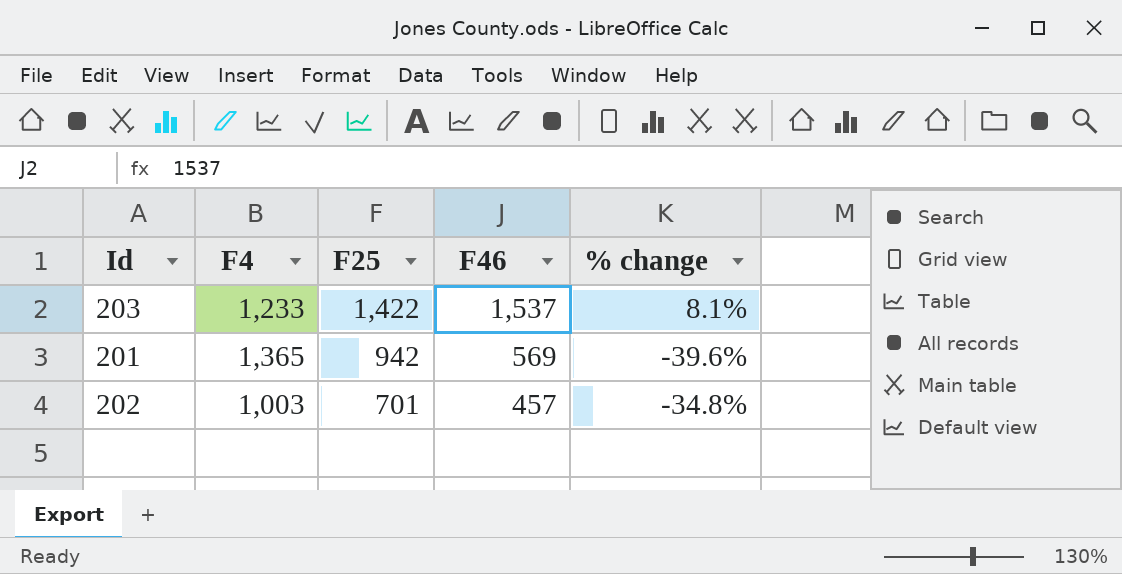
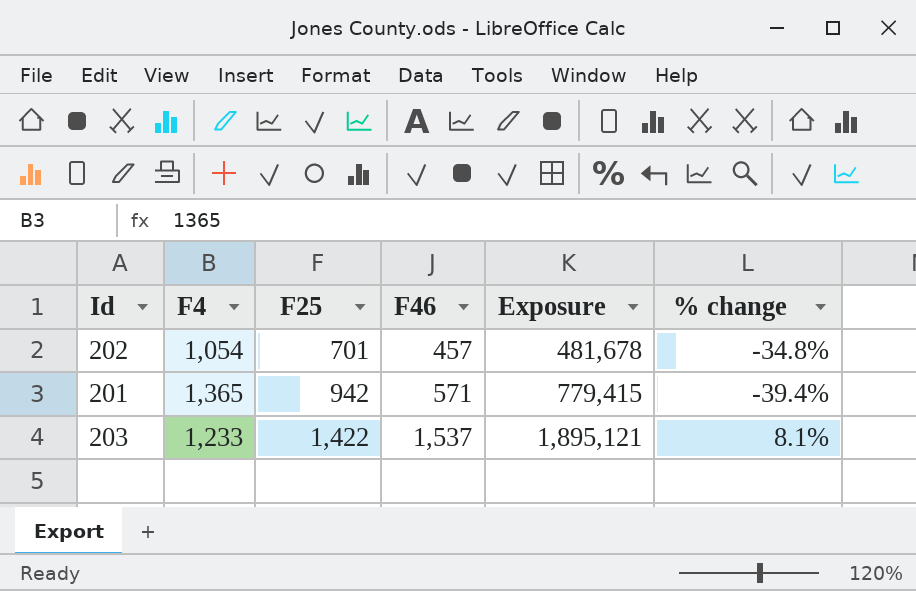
row order: F25 descending -> F25 ascending
column Exposure | formula: none -> [F4] * [F46]
202 | F4: 1,003 -> 1,054
201 | F46: 569 -> 571
201 | % change: -39.6% -> -39.4%

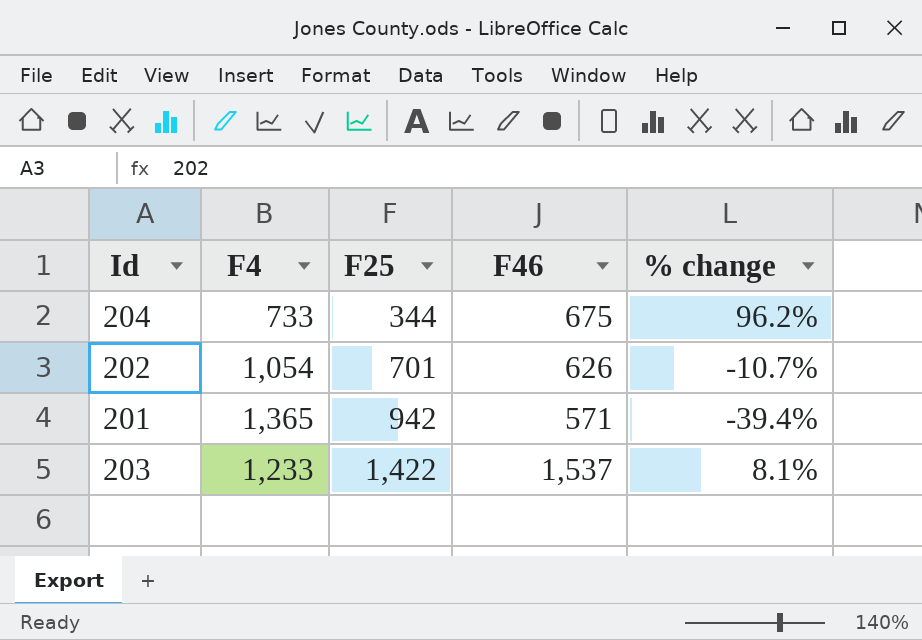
column Exposure | formula: [F4] * [F46] -> none
row 204: none -> 733 | 344 | 675 | 96.2%
202 | F46: 457 -> 626
202 | % change: -34.8% -> -10.7%

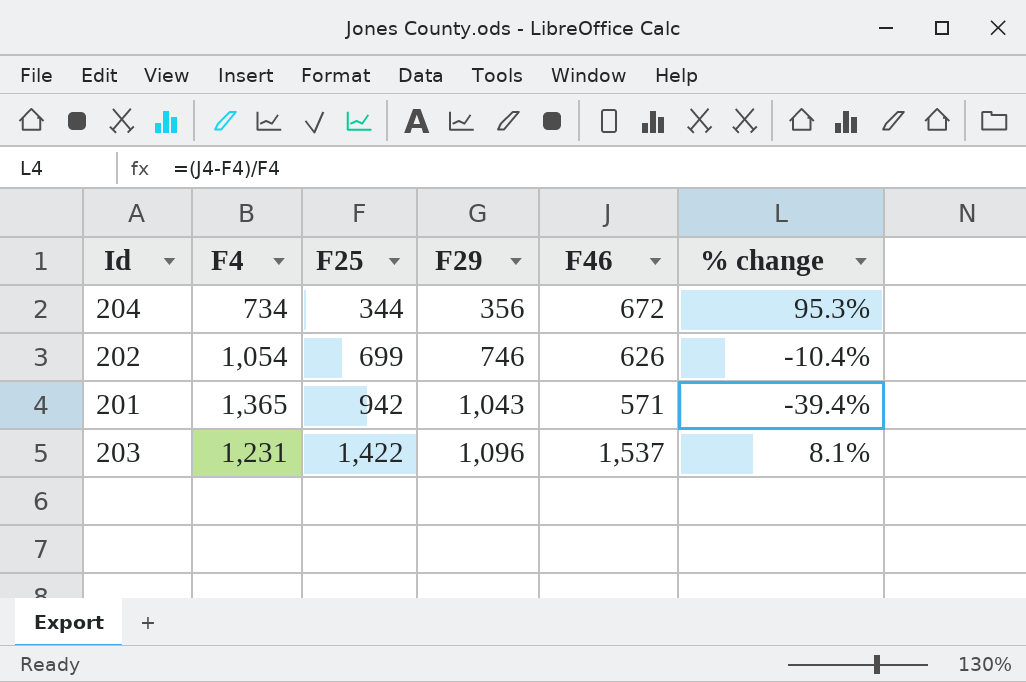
column F29 | position: none -> 4
204 | F4: 733 -> 734
204 | F46: 675 -> 672
204 | % change: 96.2% -> 95.3%
202 | F25: 701 -> 699
202 | % change: -10.7% -> -10.4%
203 | F4: 1,233 -> 1,231

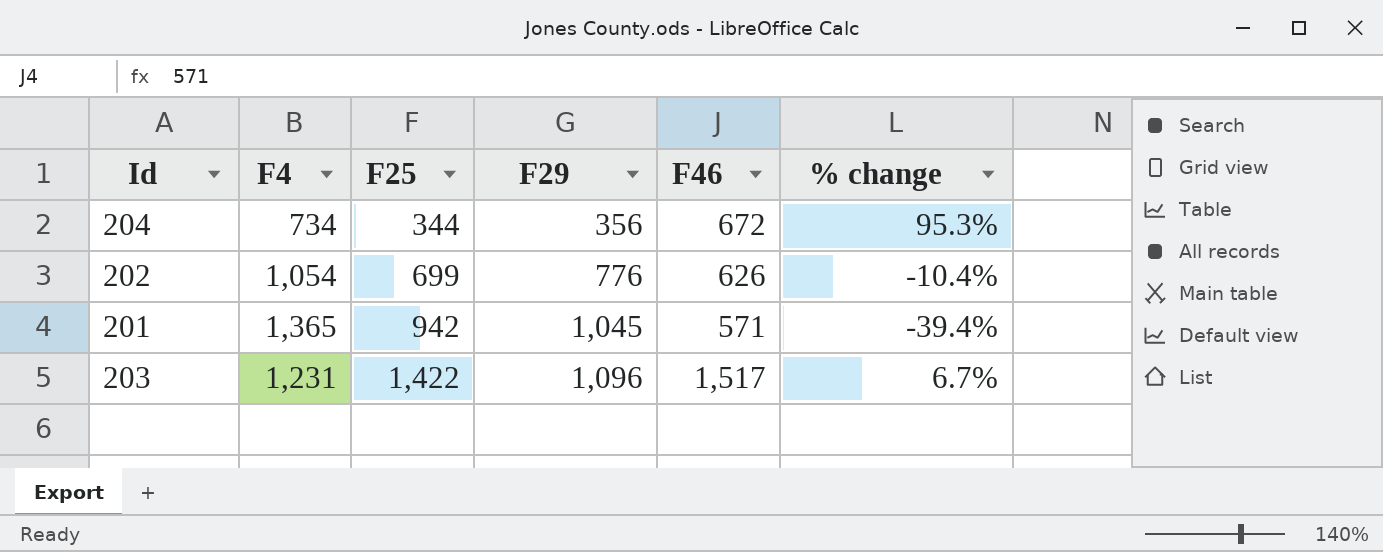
202 | F29: 746 -> 776
201 | F29: 1,043 -> 1,045
203 | F46: 1,537 -> 1,517
203 | % change: 8.1% -> 6.7%

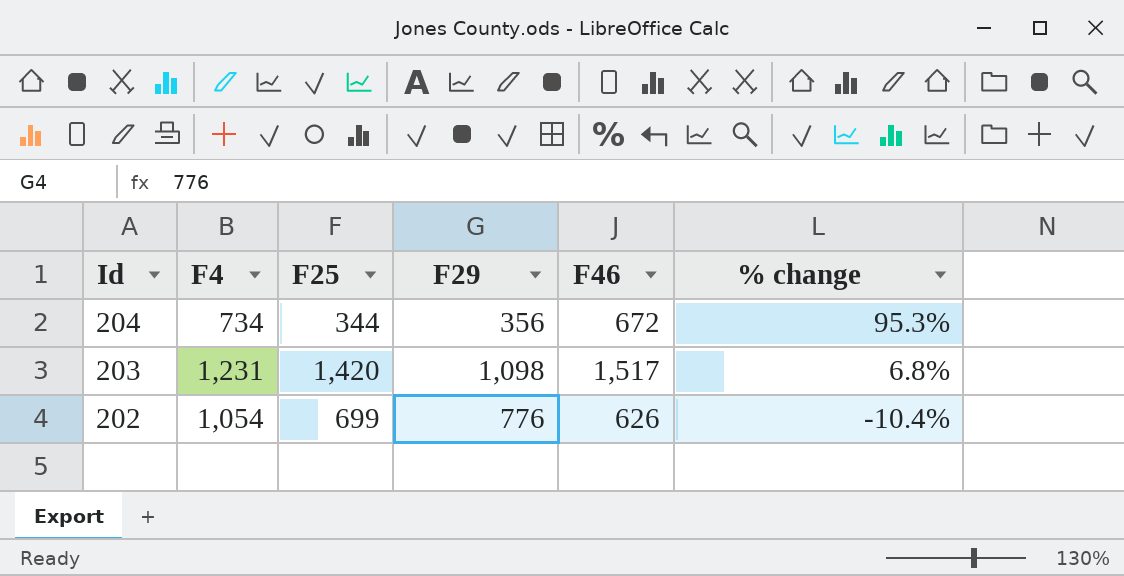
row order: F25 ascending -> Id descending
row 201: 1,365 | 942 | 1,045 | 571 | -39.4% -> none
203 | F25: 1,422 -> 1,420
203 | F29: 1,096 -> 1,098
203 | % change: 6.7% -> 6.8%

